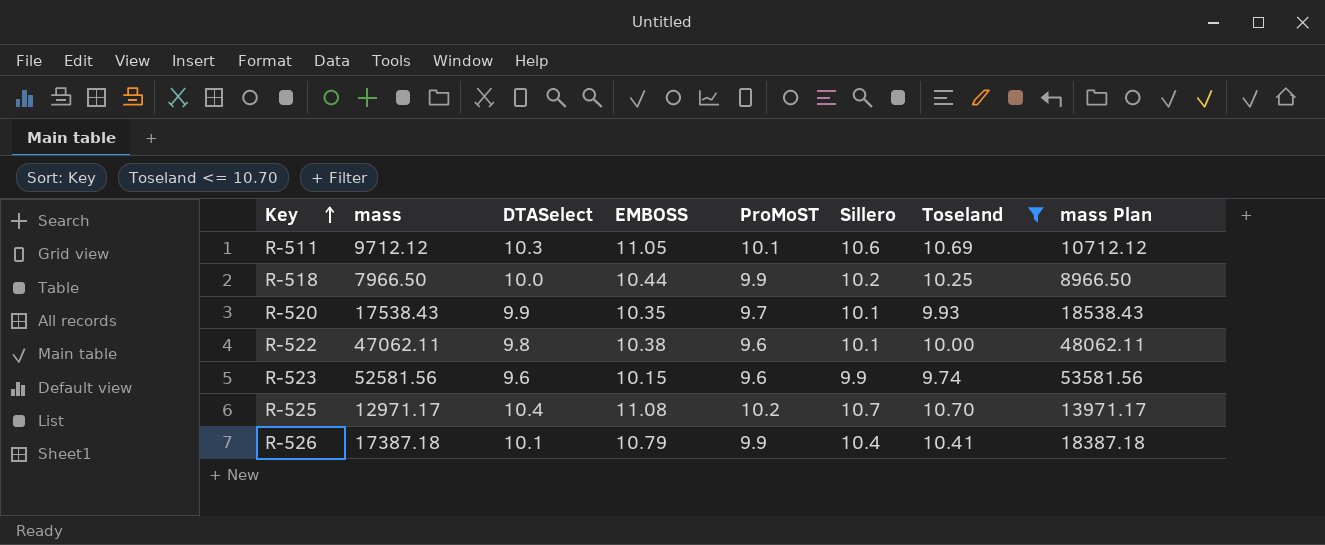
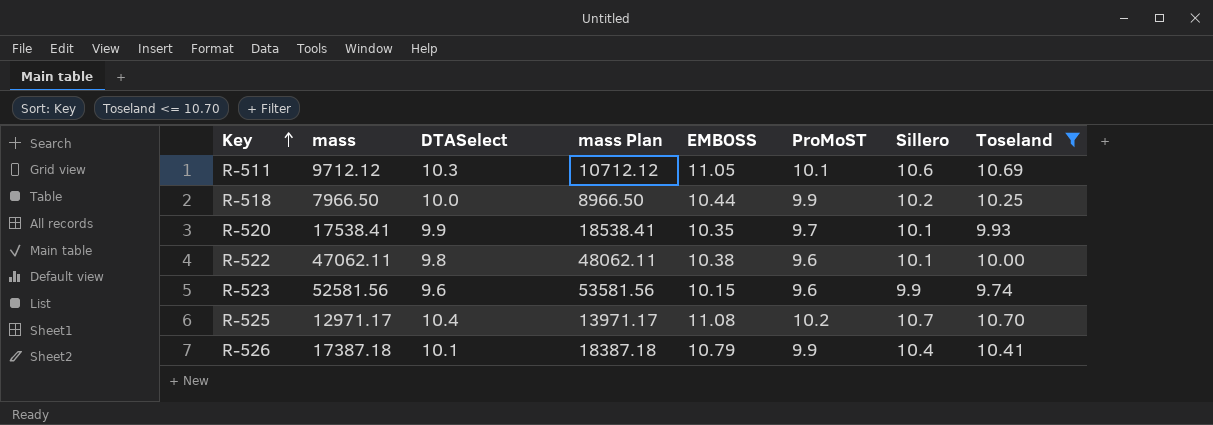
column mass Plan | position: 8 -> 4
R-520 | mass: 17538.43 -> 17538.41
R-520 | mass Plan: 18538.43 -> 18538.41

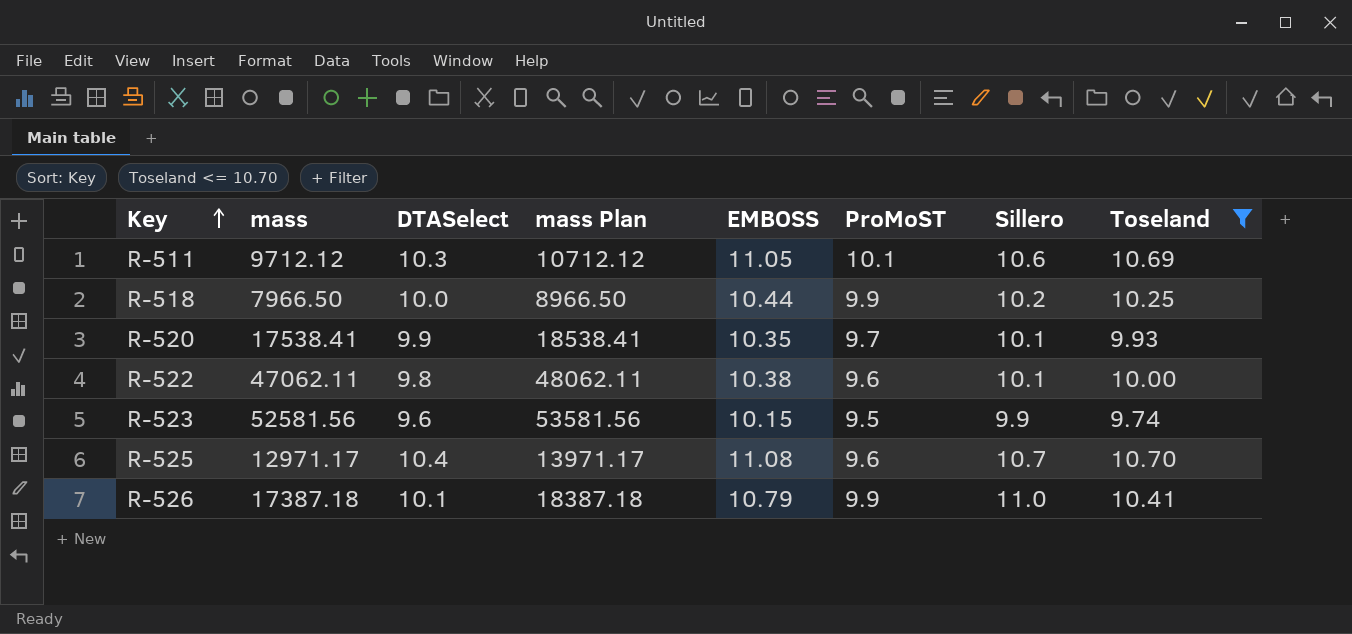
R-523 | ProMoST: 9.6 -> 9.5
R-525 | ProMoST: 10.2 -> 9.6
R-526 | Sillero: 10.4 -> 11.0

